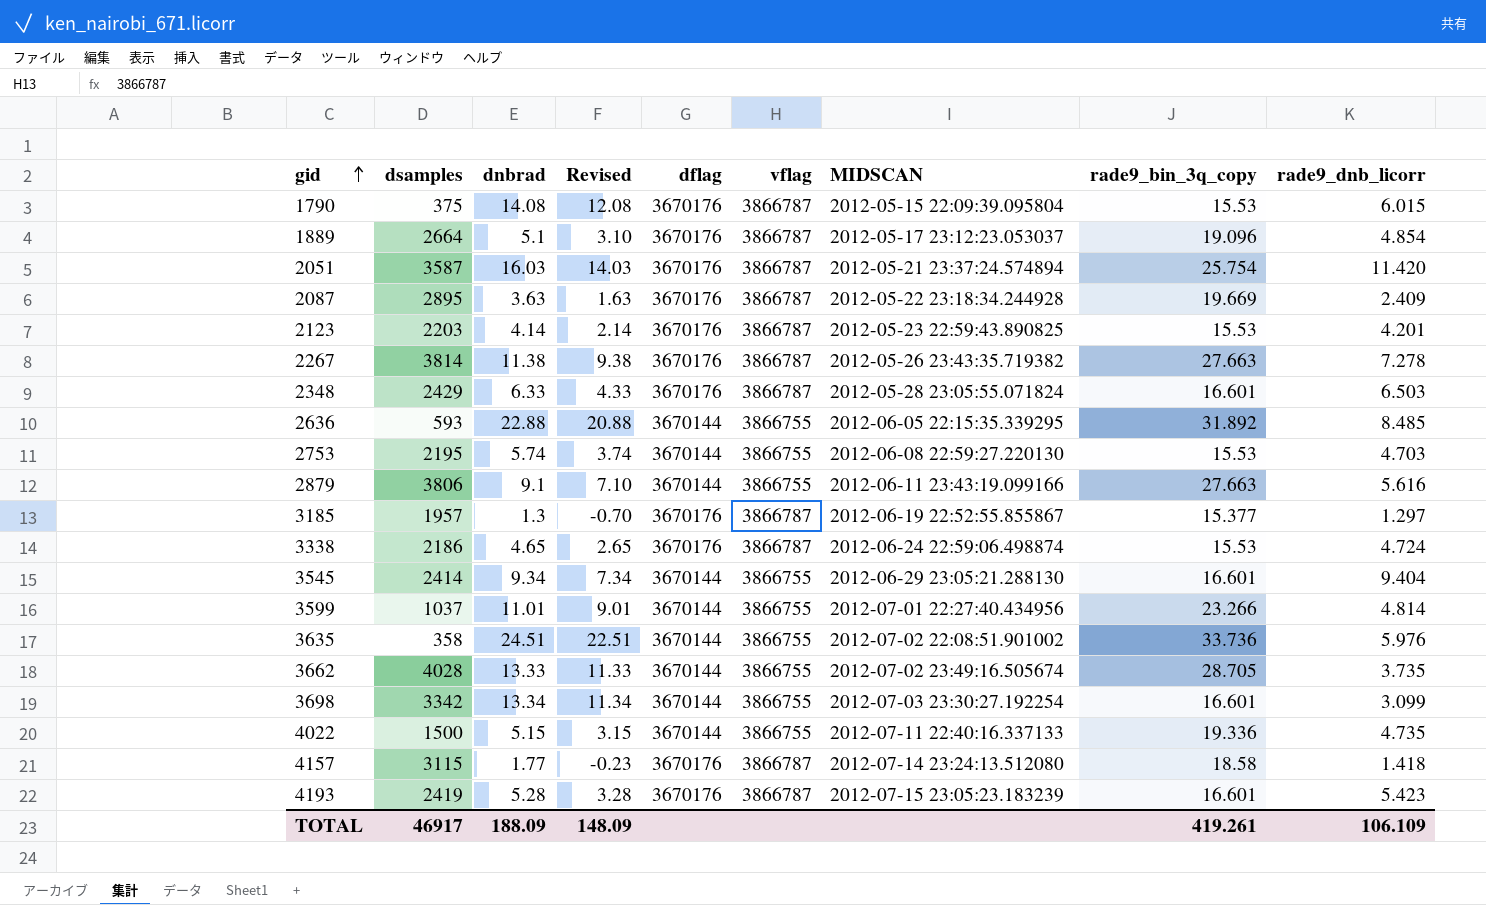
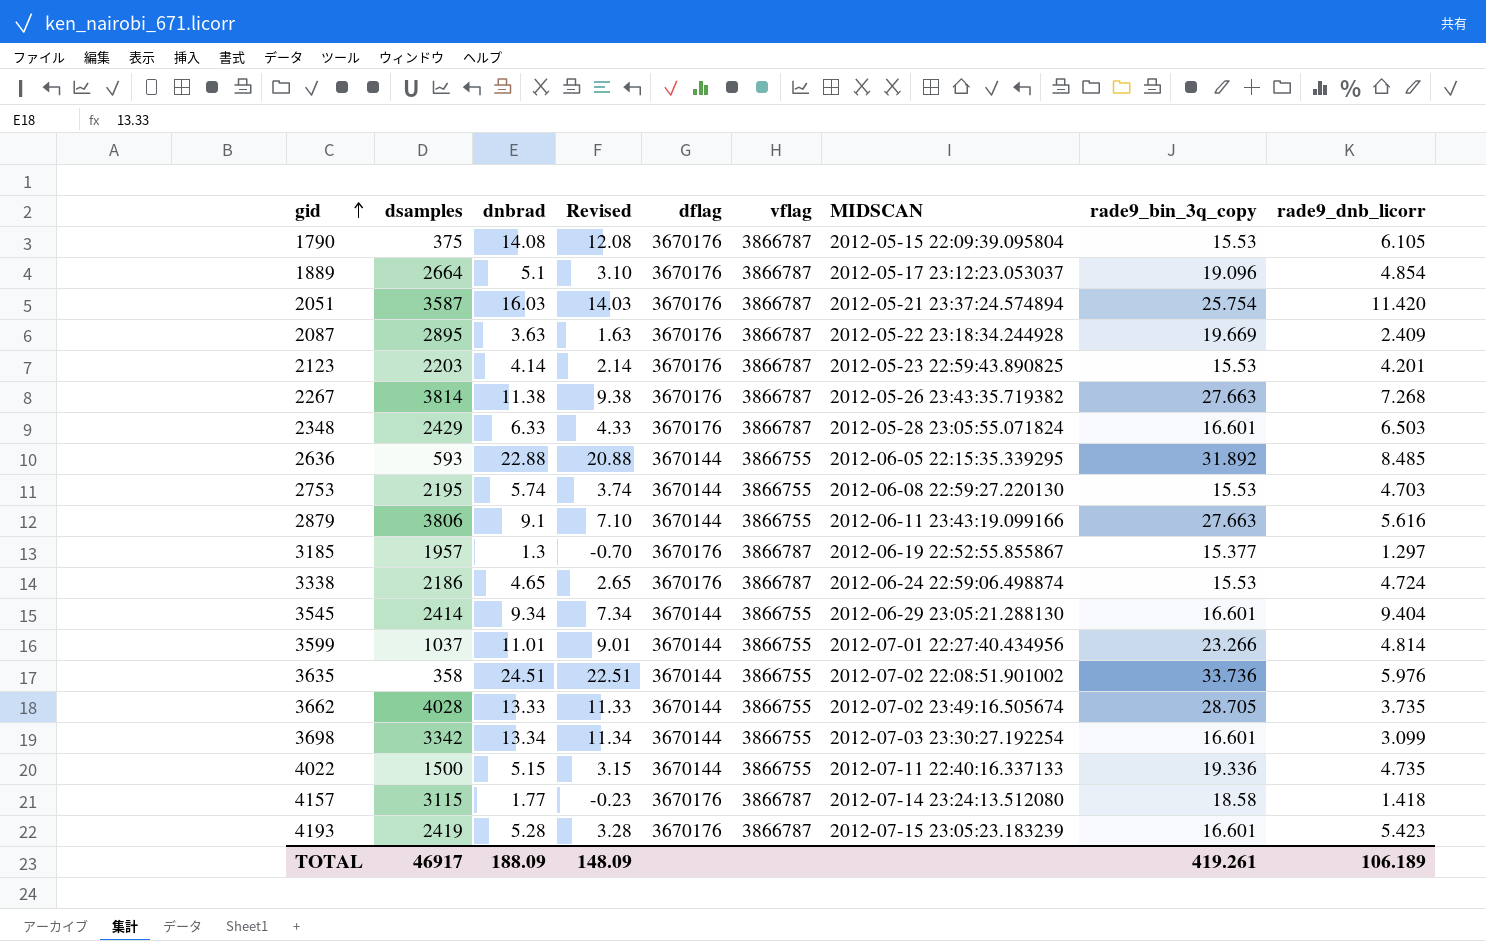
1790 | rade9_dnb_licorr: 6.015 -> 6.105
2267 | rade9_dnb_licorr: 7.278 -> 7.268
TOTAL | rade9_dnb_licorr: 106.109 -> 106.189

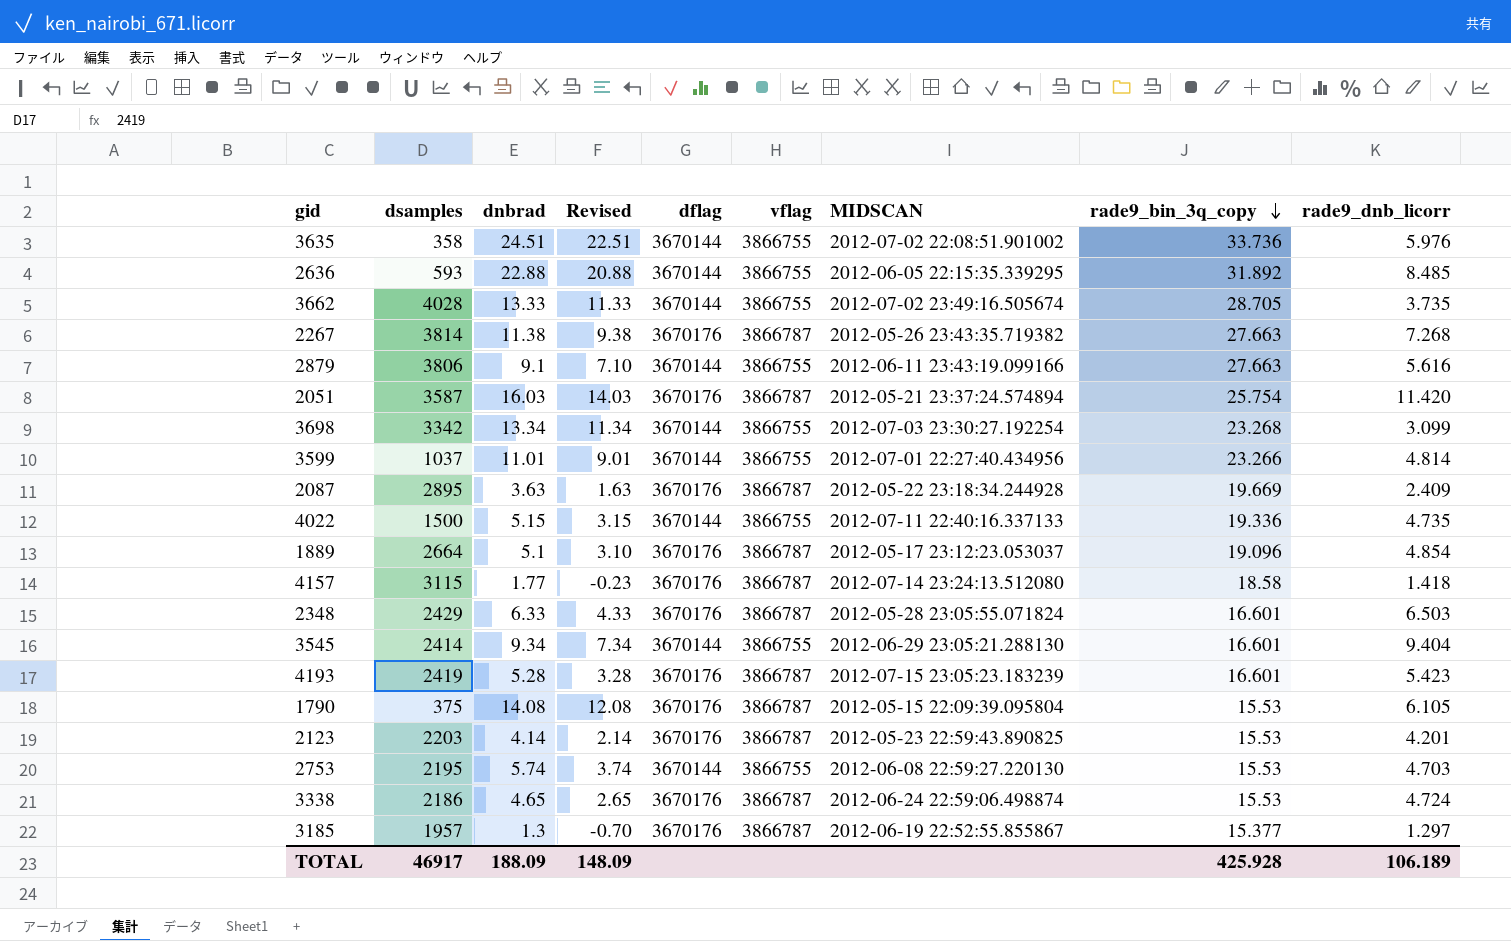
row order: gid ascending -> rade9_bin_3q_copy descending
3698 | rade9_bin_3q_copy: 16.601 -> 23.268
TOTAL | rade9_bin_3q_copy: 419.261 -> 425.928

